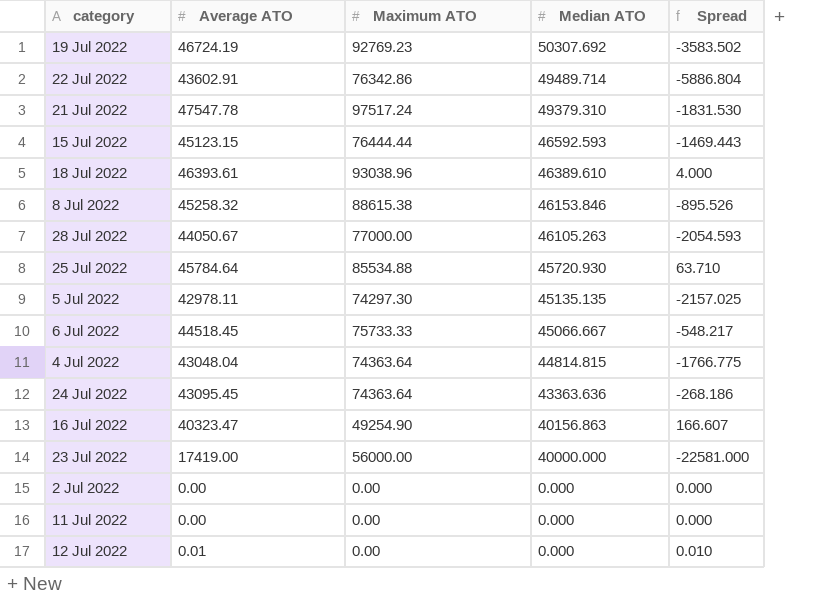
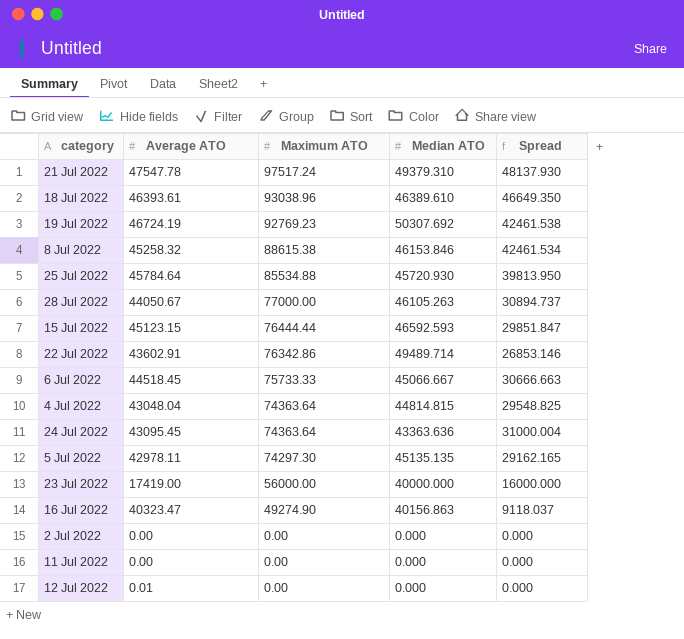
row order: Median ATO descending -> Maximum ATO descending
column Spread | formula: [Average ATO] - [Median ATO] -> [Maximum ATO] - [Median ATO]
16 Jul 2022 | Maximum ATO: 49254.90 -> 49274.90

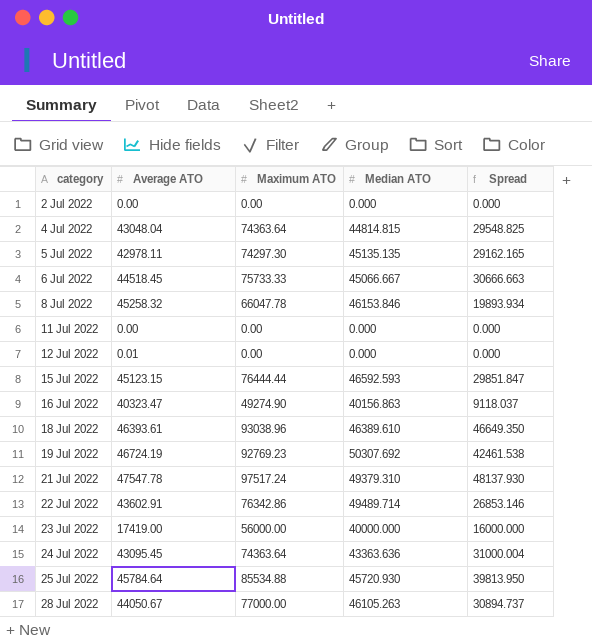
row order: Maximum ATO descending -> category ascending
8 Jul 2022 | Maximum ATO: 88615.38 -> 66047.78
8 Jul 2022 | Spread: 42461.534 -> 19893.934

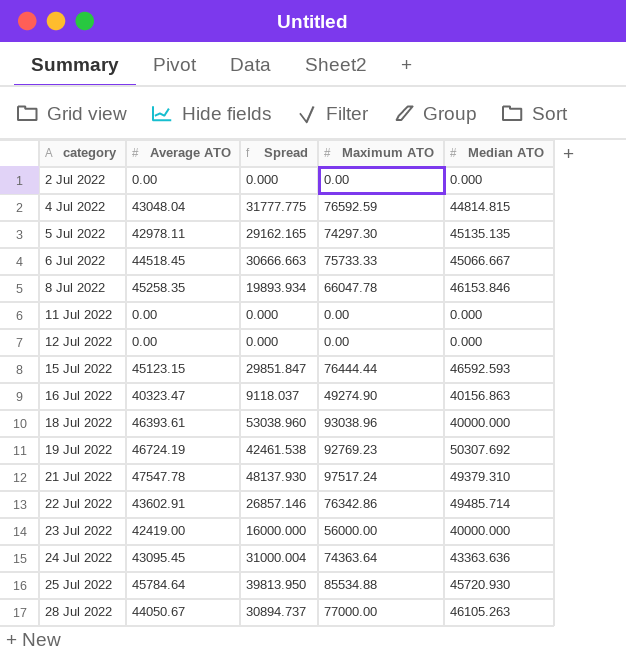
column Spread | position: 5 -> 3
4 Jul 2022 | Spread: 29548.825 -> 31777.775
4 Jul 2022 | Maximum ATO: 74363.64 -> 76592.59
8 Jul 2022 | Average ATO: 45258.32 -> 45258.35
12 Jul 2022 | Average ATO: 0.01 -> 0.00
18 Jul 2022 | Spread: 46649.350 -> 53038.960
18 Jul 2022 | Median ATO: 46389.610 -> 40000.000
22 Jul 2022 | Spread: 26853.146 -> 26857.146
22 Jul 2022 | Median ATO: 49489.714 -> 49485.714
23 Jul 2022 | Average ATO: 17419.00 -> 42419.00

